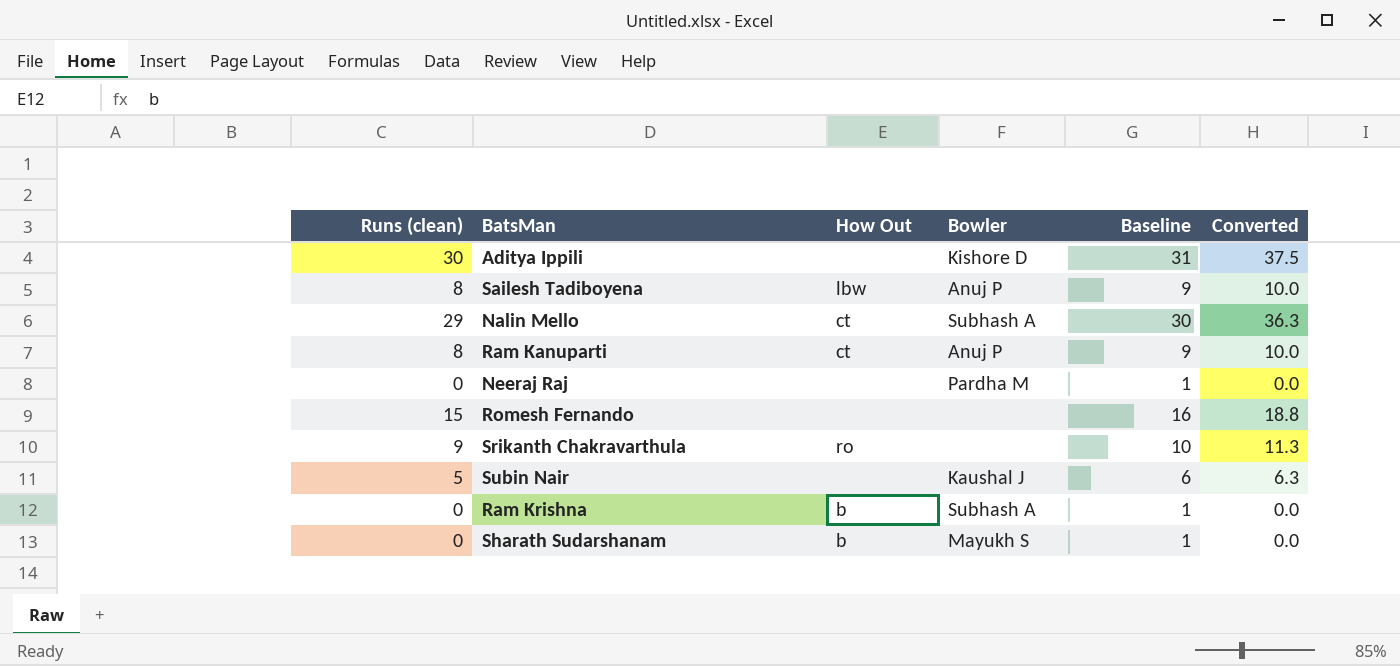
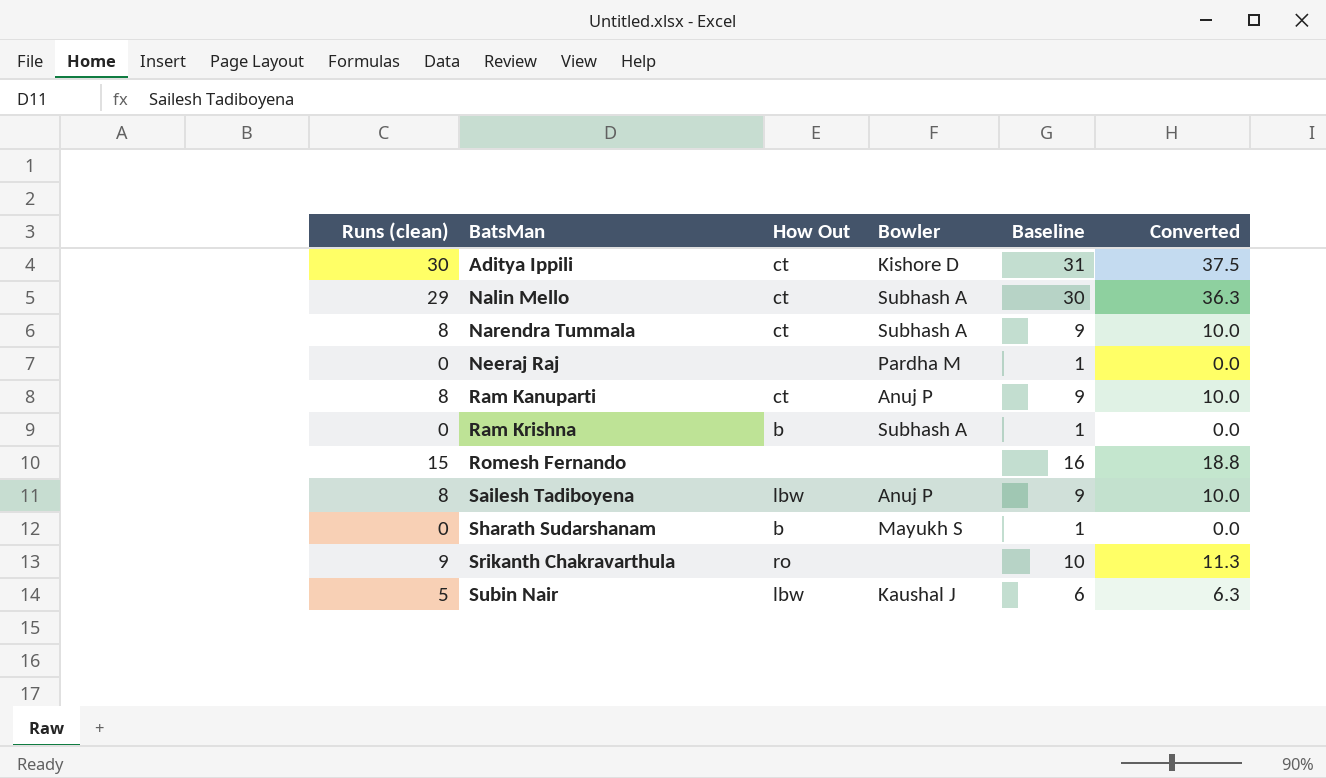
row order: none -> BatsMan ascending
Aditya Ippili | How Out: none -> ct
row Narendra Tummala: none -> 8 | ct | Subhash A | 9 | 10.0
Subin Nair | How Out: none -> lbw

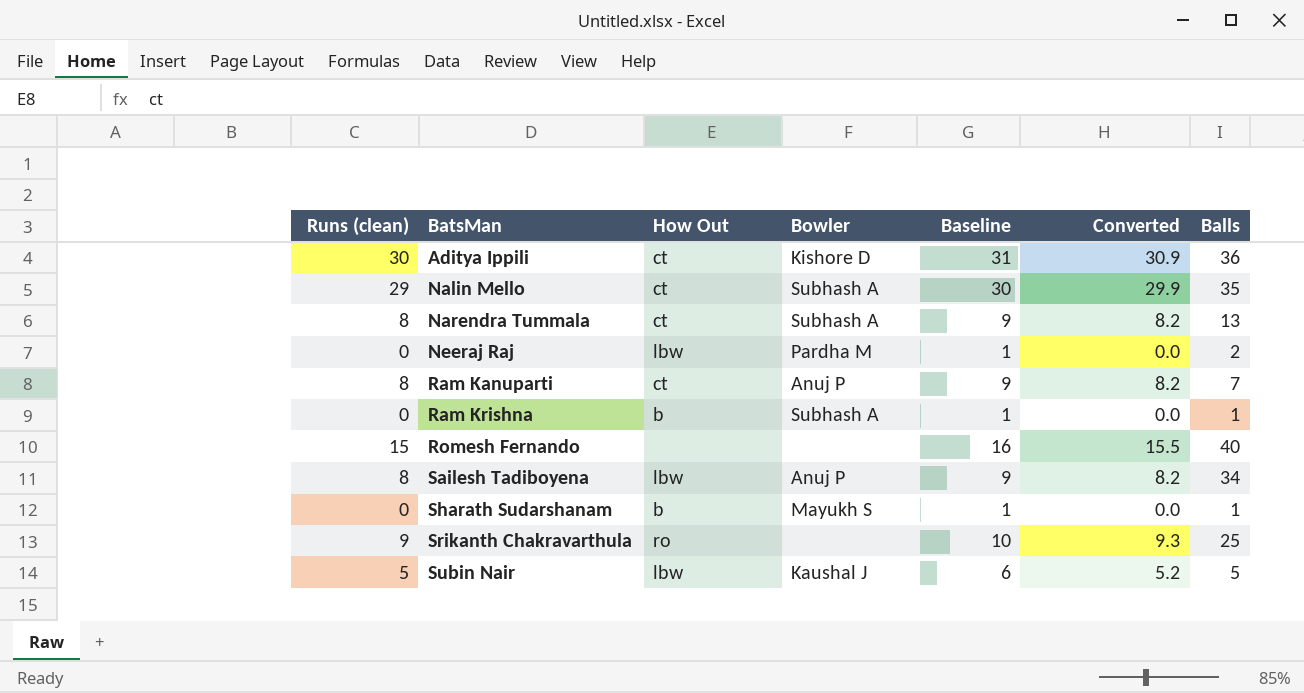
column Converted | formula: [Runs (clean)] * 1.25 -> [Runs (clean)] * 1.03
column Balls | position: none -> 7
Neeraj Raj | How Out: none -> lbw

